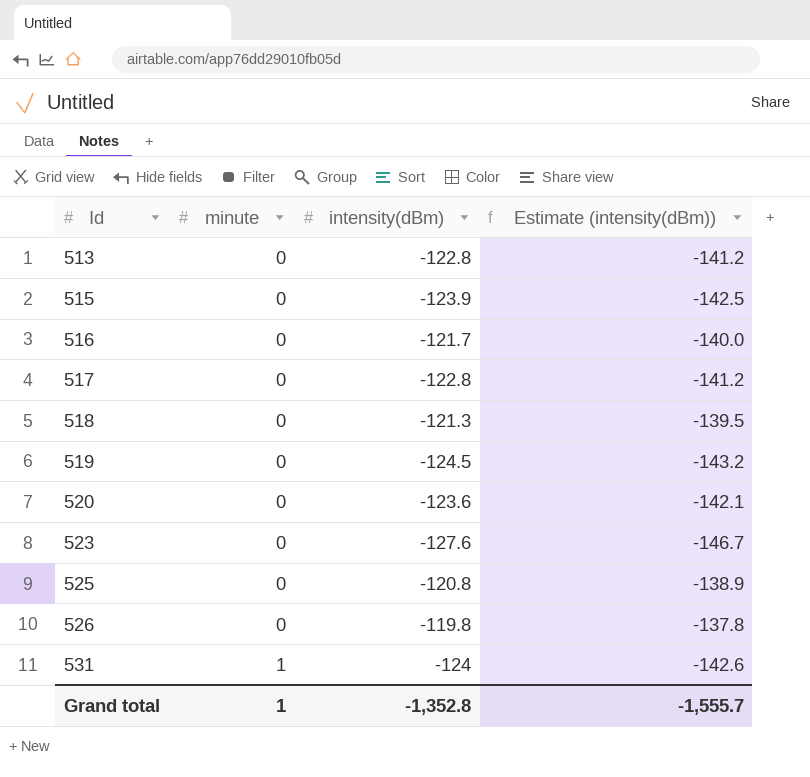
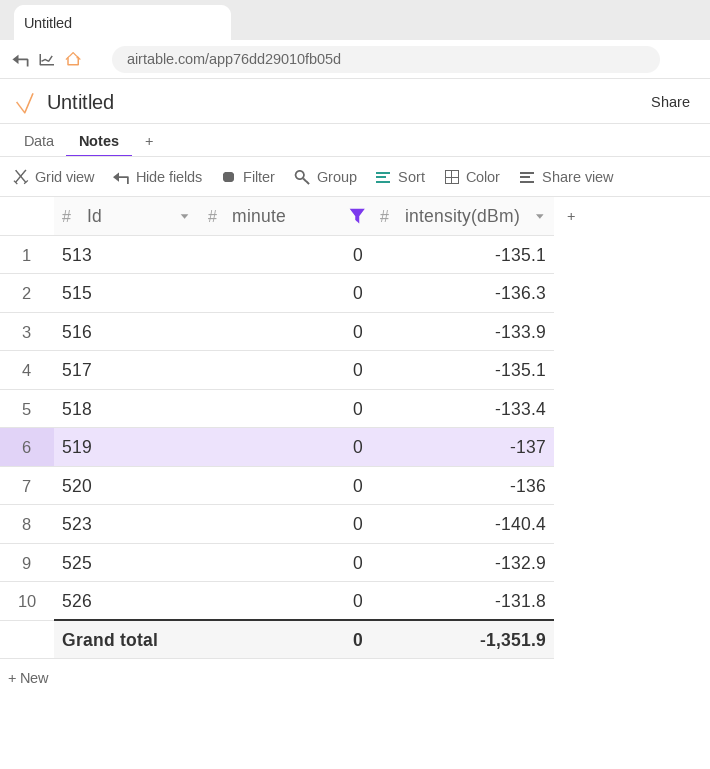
filter: none -> minute = 0
column Estimate (intensity(dBm)) | formula: [intensity(dBm)] * 1.15 -> none
513 | intensity(dBm): -122.8 -> -135.1
515 | intensity(dBm): -123.9 -> -136.3
516 | intensity(dBm): -121.7 -> -133.9
517 | intensity(dBm): -122.8 -> -135.1
518 | intensity(dBm): -121.3 -> -133.4
519 | intensity(dBm): -124.5 -> -137
520 | intensity(dBm): -123.6 -> -136
523 | intensity(dBm): -127.6 -> -140.4
525 | intensity(dBm): -120.8 -> -132.9
526 | intensity(dBm): -119.8 -> -131.8
Grand total | minute: 1 -> 0
Grand total | intensity(dBm): -1,352.8 -> -1,351.9

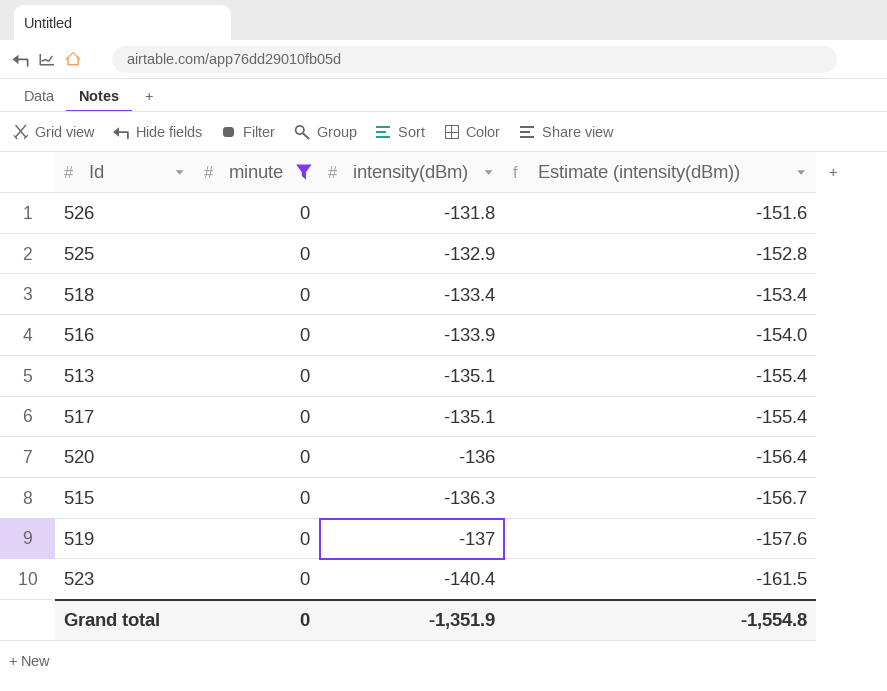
row order: Id ascending -> intensity(dBm) descending
column Estimate (intensity(dBm)) | formula: none -> [intensity(dBm)] * 1.15

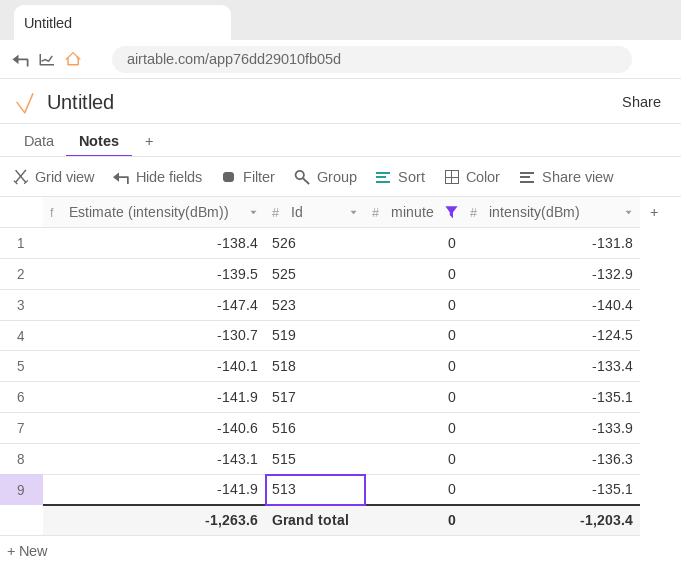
row order: intensity(dBm) descending -> Id descending
column Estimate (intensity(dBm)) | formula: [intensity(dBm)] * 1.15 -> [intensity(dBm)] * 1.05
column Estimate (intensity(dBm)) | position: 4 -> 1
row 520: 0 | -136 | -156.4 -> none
519 | intensity(dBm): -137 -> -124.5
Grand total | Estimate (intensity(dBm)): -1,554.8 -> -1,263.6
Grand total | intensity(dBm): -1,351.9 -> -1,203.4

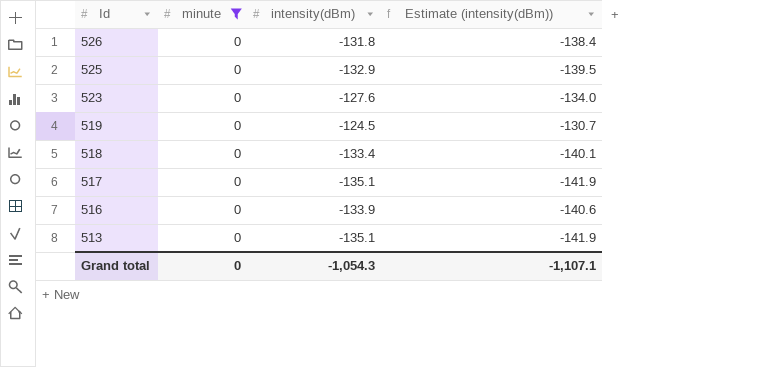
column Estimate (intensity(dBm)) | position: 1 -> 4
row 515: -143.1 | 0 | -136.3 -> none
523 | intensity(dBm): -140.4 -> -127.6
523 | Estimate (intensity(dBm)): -147.4 -> -134.0
Grand total | intensity(dBm): -1,203.4 -> -1,054.3
Grand total | Estimate (intensity(dBm)): -1,263.6 -> -1,107.1

